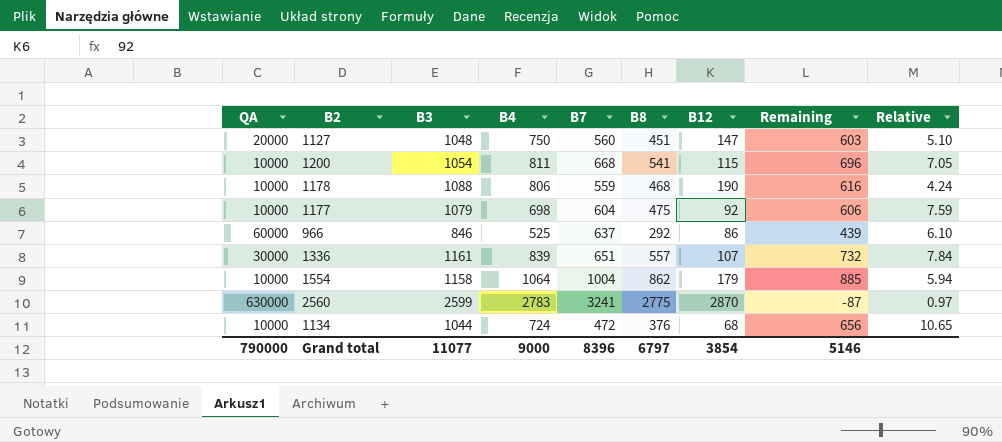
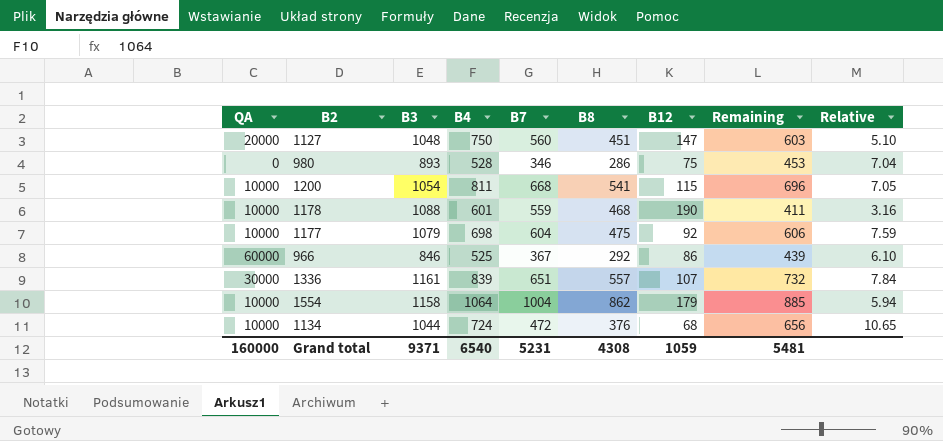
row 2560: 630000 | 2599 | 2783 | 3241 | 2775 | 2870 | -87 | 0.97 -> none
row 980: none -> 0 | 893 | 528 | 346 | 286 | 75 | 453 | 7.04
1178 | B4: 806 -> 601
1178 | Remaining: 616 -> 411
1178 | Relative: 4.24 -> 3.16
966 | B7: 637 -> 367
Grand total | QA: 790000 -> 160000
Grand total | B3: 11077 -> 9371
Grand total | B4: 9000 -> 6540
Grand total | B7: 8396 -> 5231
Grand total | B8: 6797 -> 4308
Grand total | B12: 3854 -> 1059
Grand total | Remaining: 5146 -> 5481

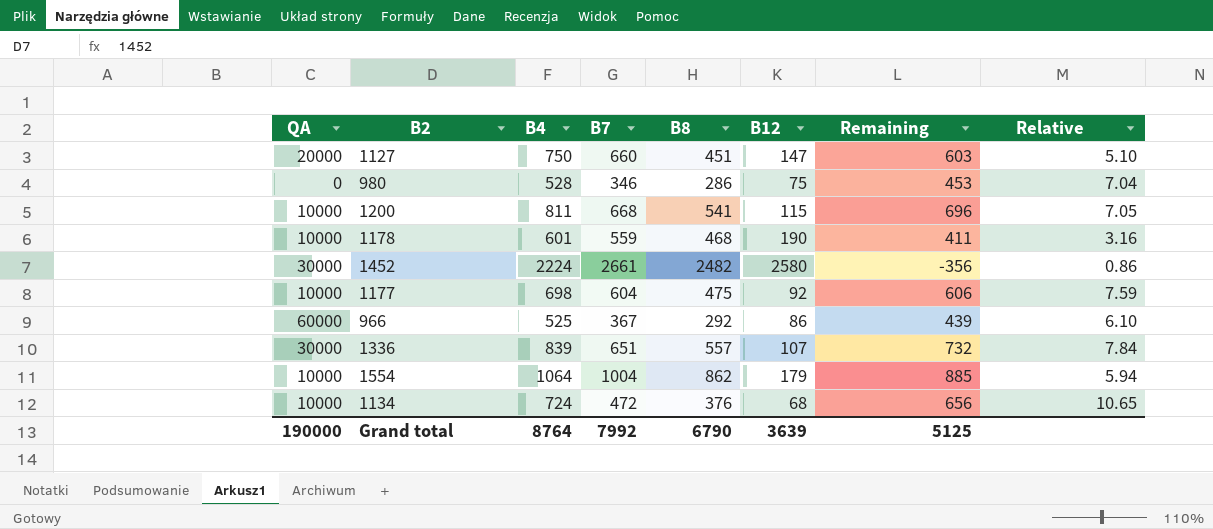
column B3 | position: 3 -> none
1127 | B7: 560 -> 660
row 1452: none -> 30000 | 2224 | 2661 | 2482 | 2580 | -356 | 0.86
Grand total | QA: 160000 -> 190000
Grand total | B4: 6540 -> 8764
Grand total | B7: 5231 -> 7992
Grand total | B8: 4308 -> 6790
Grand total | B12: 1059 -> 3639
Grand total | Remaining: 5481 -> 5125

